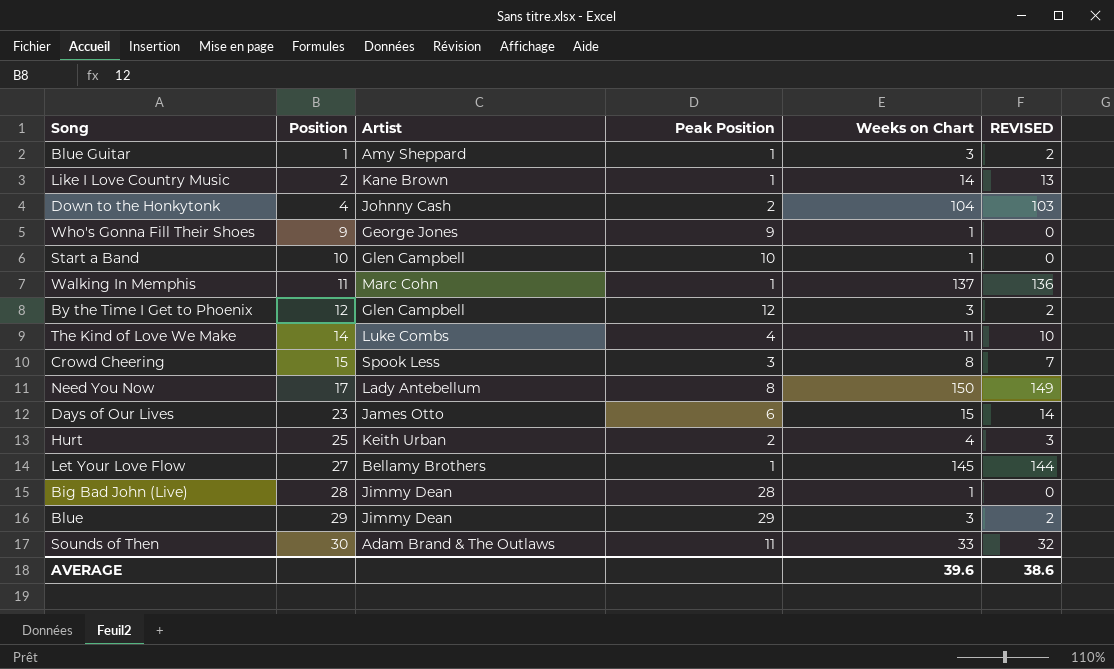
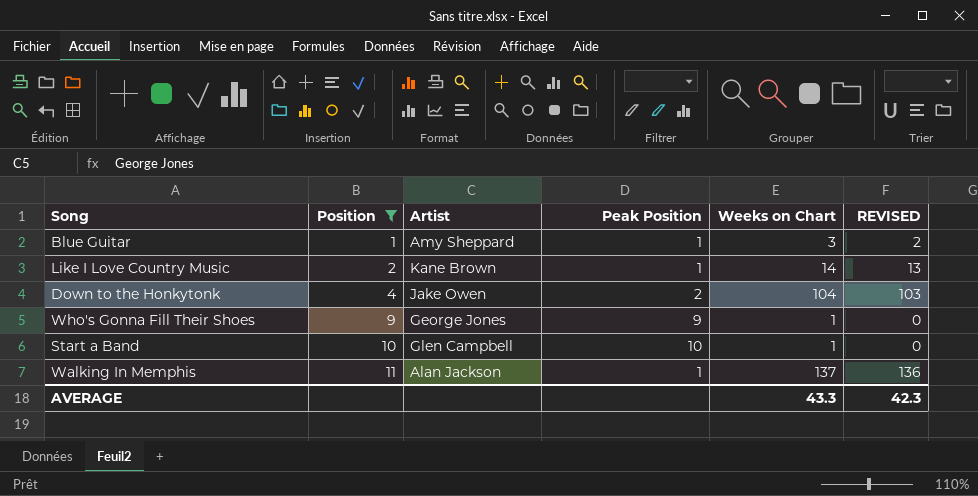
filter: none -> Position <= 11
Down to the Honkytonk | Artist: Johnny Cash -> Jake Owen
Walking In Memphis | Artist: Marc Cohn -> Alan Jackson
AVERAGE | Weeks on Chart: 39.6 -> 43.3
AVERAGE | REVISED: 38.6 -> 42.3

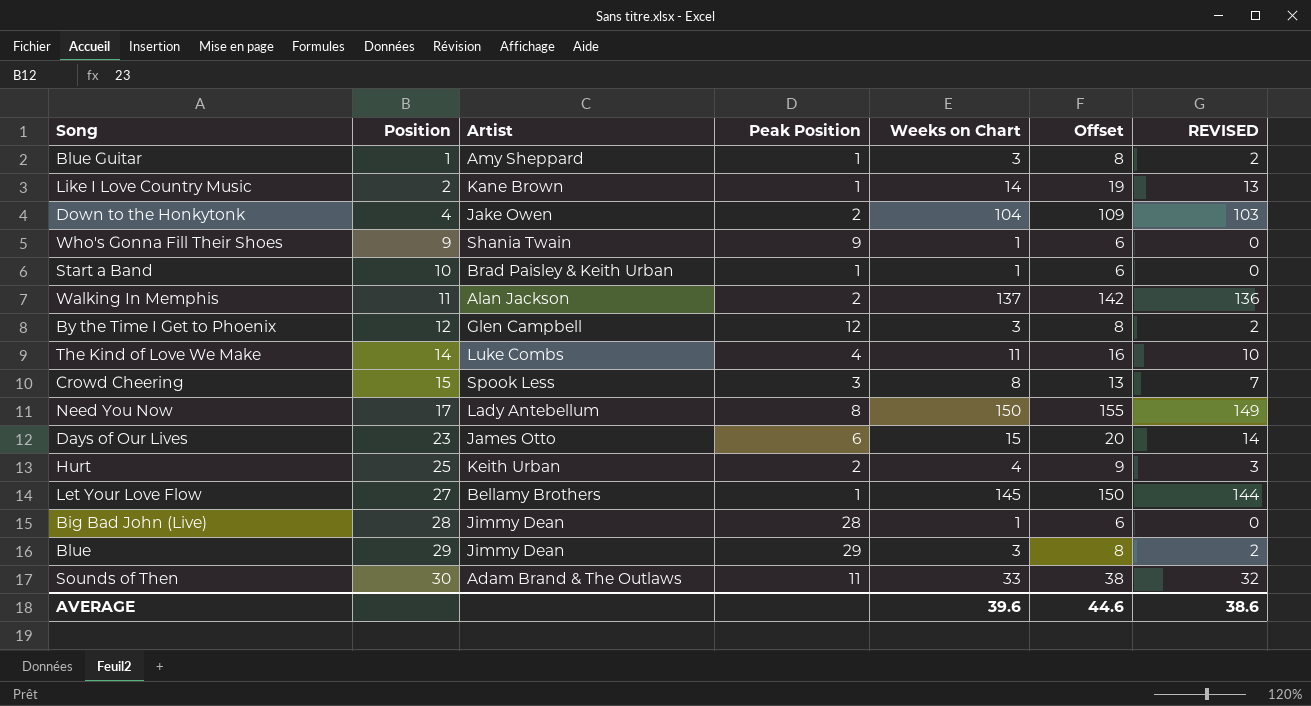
filter: Position <= 11 -> none
column Offset | formula: none -> [Weeks on Chart] + 5
Who's Gonna Fill Their Shoes | Artist: George Jones -> Shania Twain
Start a Band | Artist: Glen Campbell -> Brad Paisley & Keith Urban
Start a Band | Peak Position: 10 -> 1
Walking In Memphis | Peak Position: 1 -> 2
AVERAGE | Weeks on Chart: 43.3 -> 39.6
AVERAGE | REVISED: 42.3 -> 38.6

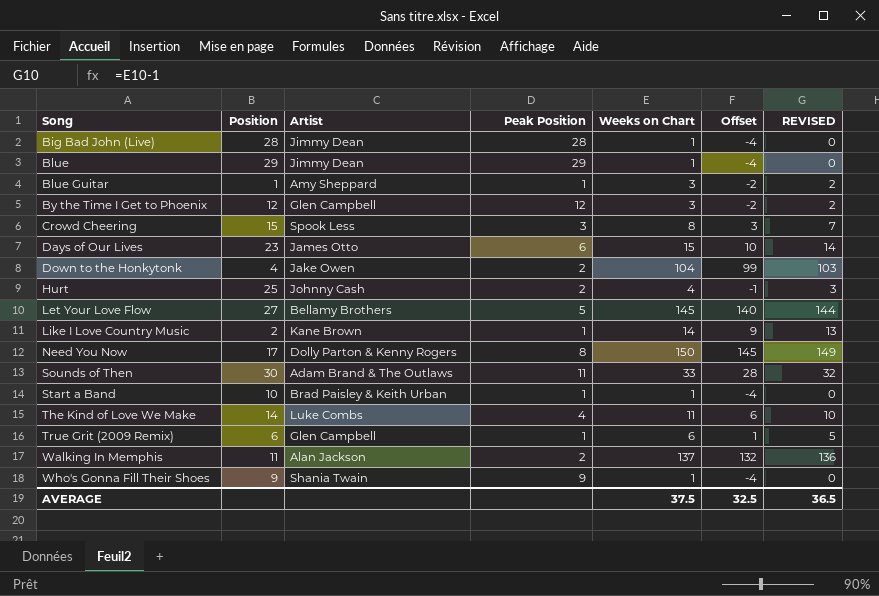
row order: Position ascending -> Song ascending
column Offset | formula: [Weeks on Chart] + 5 -> [Weeks on Chart] - 5
Blue | Weeks on Chart: 3 -> 1
Blue | REVISED: 2 -> 0
Hurt | Artist: Keith Urban -> Johnny Cash
Let Your Love Flow | Peak Position: 1 -> 5
Need You Now | Artist: Lady Antebellum -> Dolly Parton & Kenny Rogers
row True Grit (2009 Remix): none -> 6 | Glen Campbell | 1 | 6 | 1 | 5
AVERAGE | Weeks on Chart: 39.6 -> 37.5
AVERAGE | Offset: 44.6 -> 32.5
AVERAGE | REVISED: 38.6 -> 36.5

